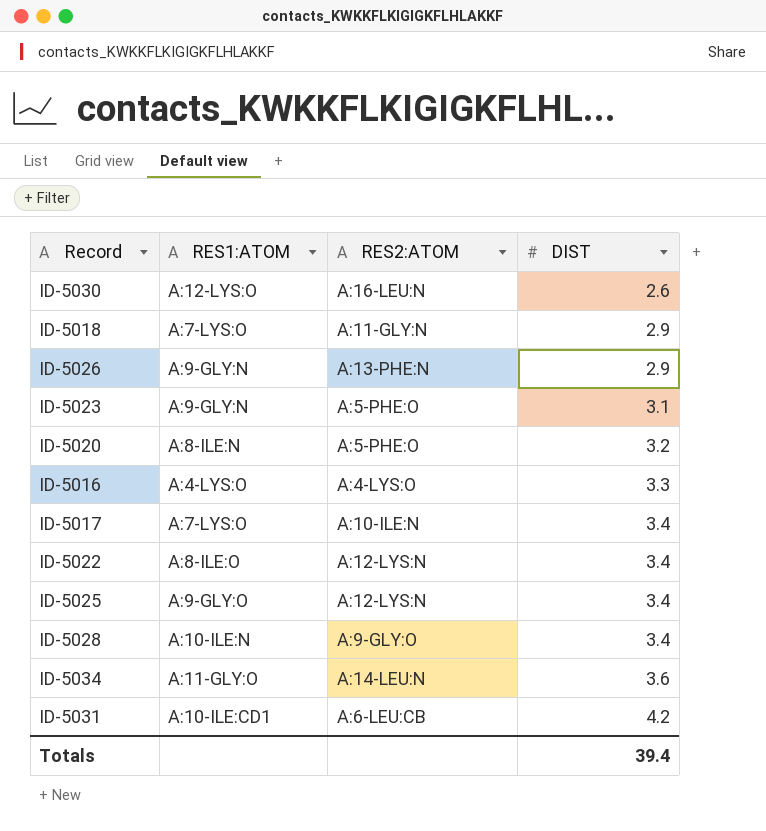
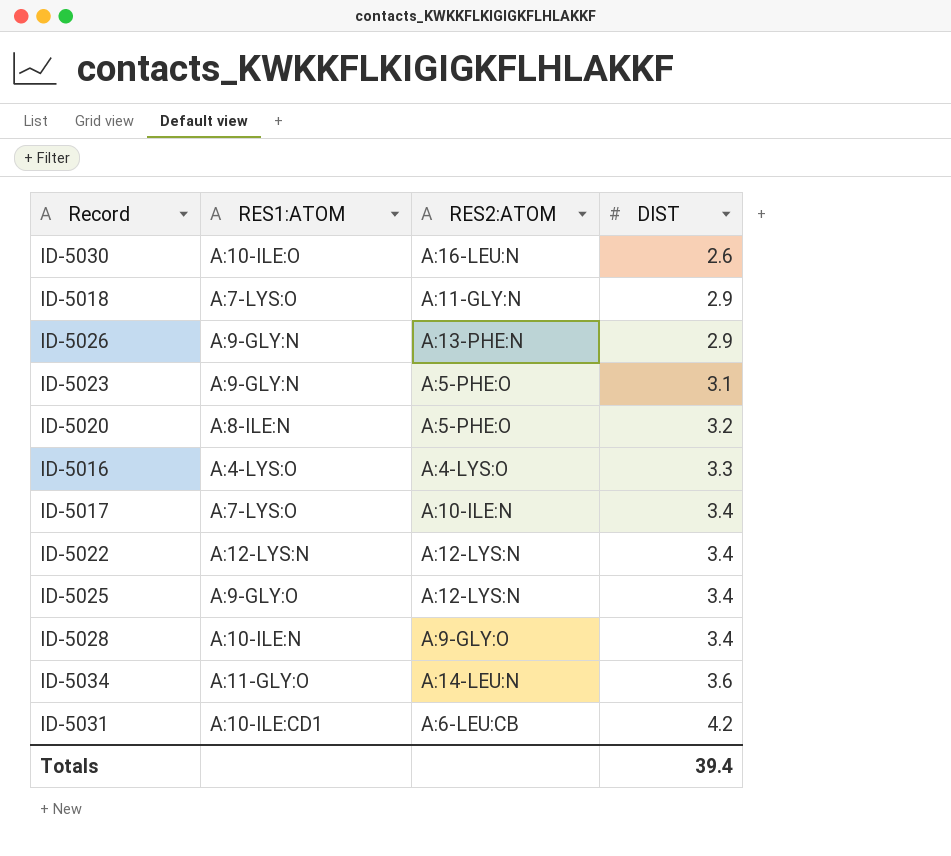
ID-5030 | RES1:ATOM: A:12-LYS:O -> A:10-ILE:O
ID-5022 | RES1:ATOM: A:8-ILE:O -> A:12-LYS:N

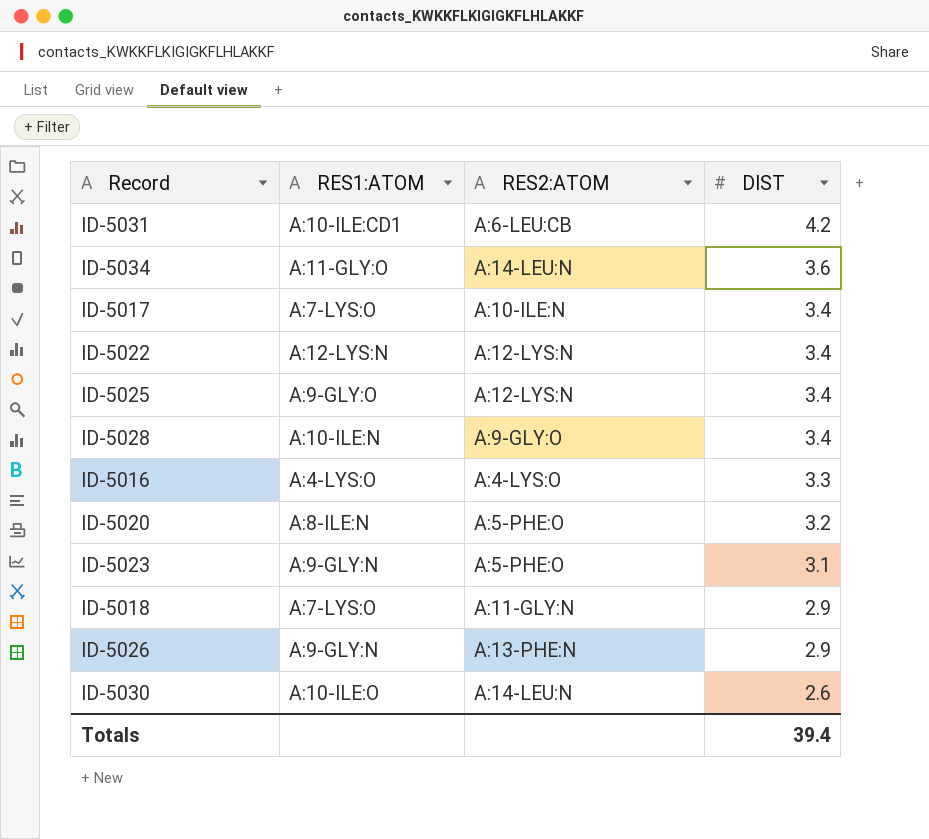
row order: DIST ascending -> DIST descending
ID-5030 | RES2:ATOM: A:16-LEU:N -> A:14-LEU:N

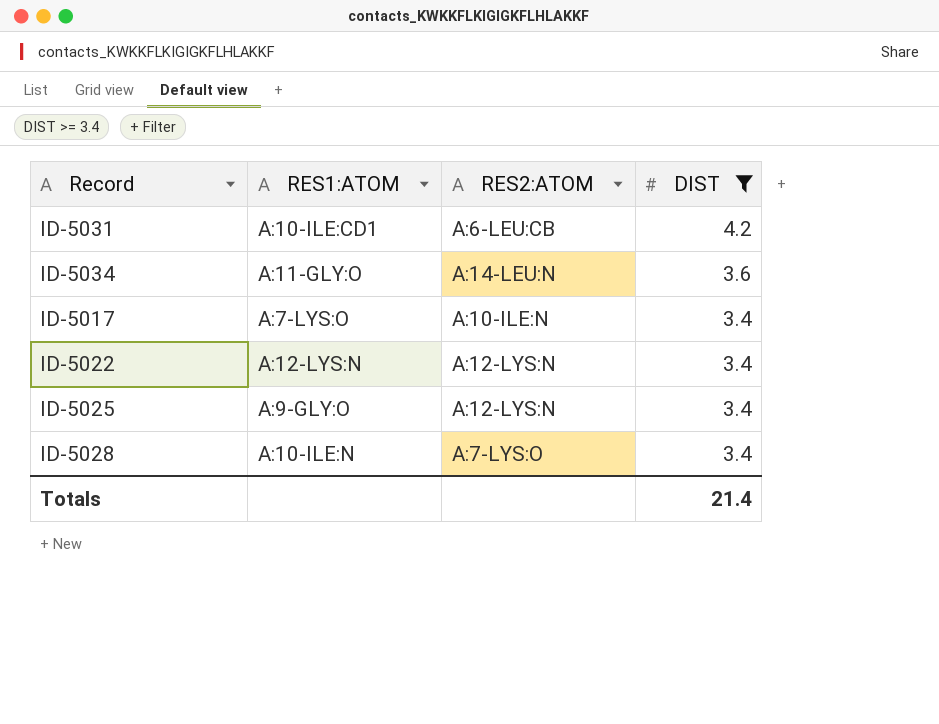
filter: none -> DIST >= 3.4
ID-5028 | RES2:ATOM: A:9-GLY:O -> A:7-LYS:O
Totals | DIST: 39.4 -> 21.4

